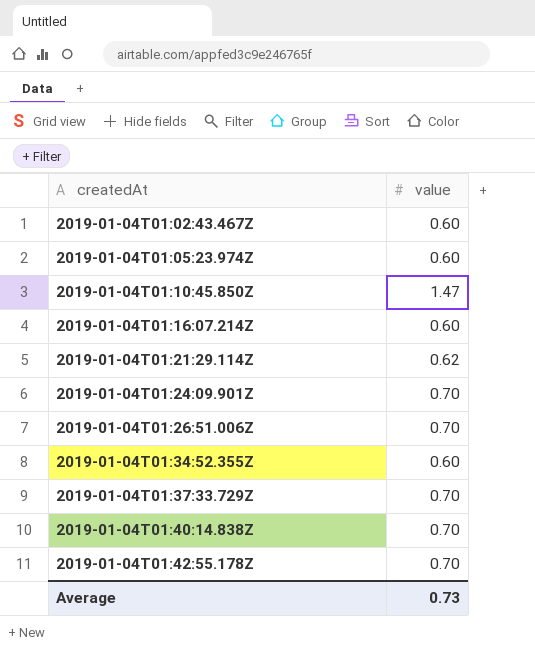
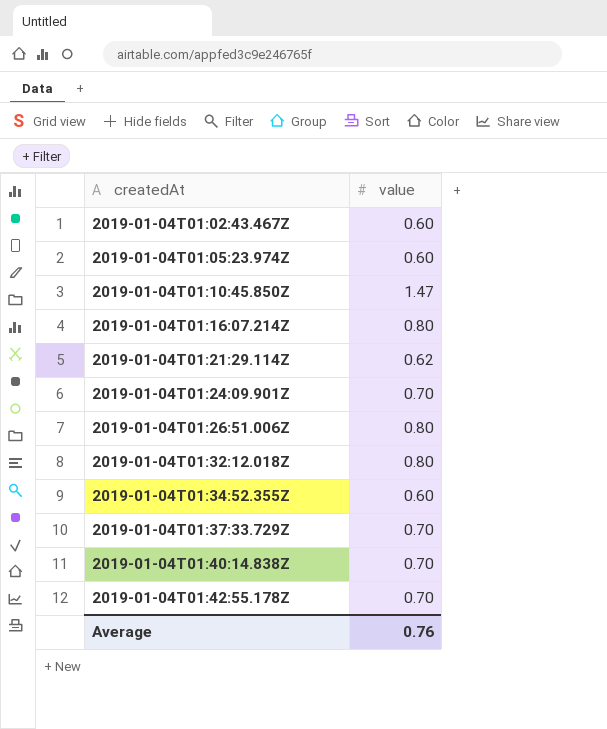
2019-01-04T01:16:07.214Z | value: 0.60 -> 0.80
2019-01-04T01:26:51.006Z | value: 0.70 -> 0.80
row 2019-01-04T01:32:12.018Z: none -> 0.80
Average | value: 0.73 -> 0.76

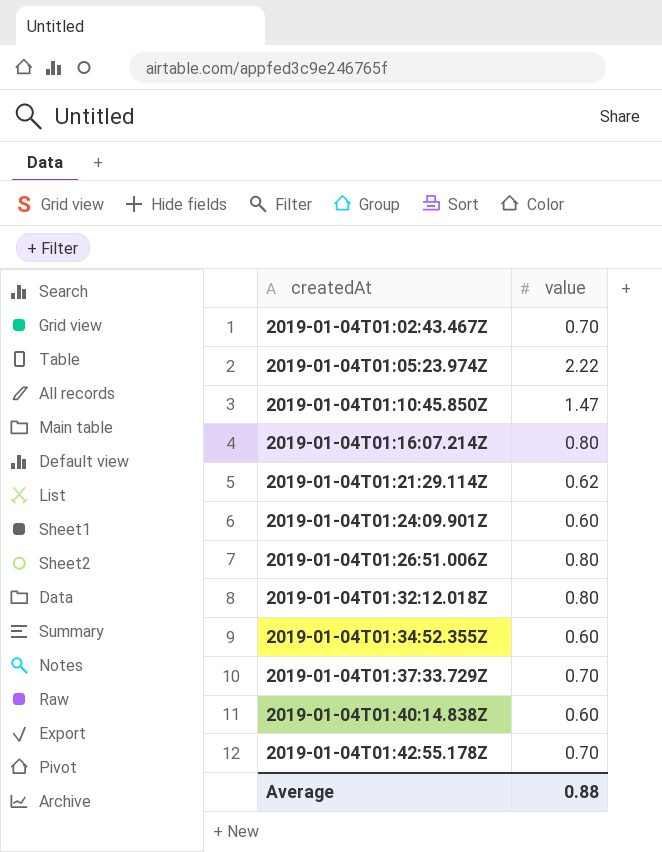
2019-01-04T01:02:43.467Z | value: 0.60 -> 0.70
2019-01-04T01:05:23.974Z | value: 0.60 -> 2.22
2019-01-04T01:24:09.901Z | value: 0.70 -> 0.60
2019-01-04T01:40:14.838Z | value: 0.70 -> 0.60
Average | value: 0.76 -> 0.88

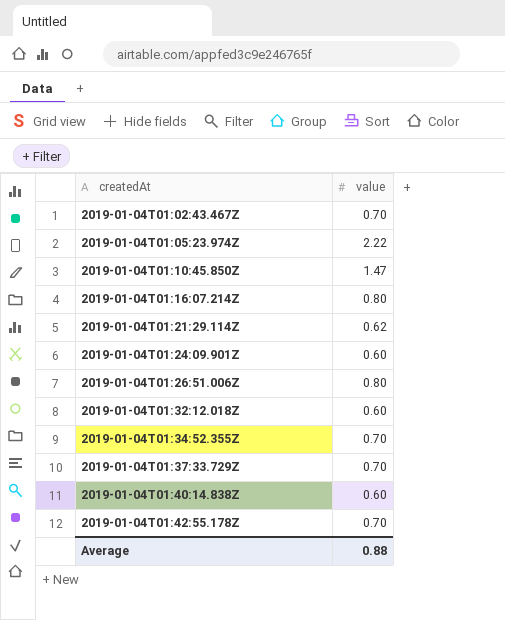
2019-01-04T01:32:12.018Z | value: 0.80 -> 0.60
2019-01-04T01:34:52.355Z | value: 0.60 -> 0.70

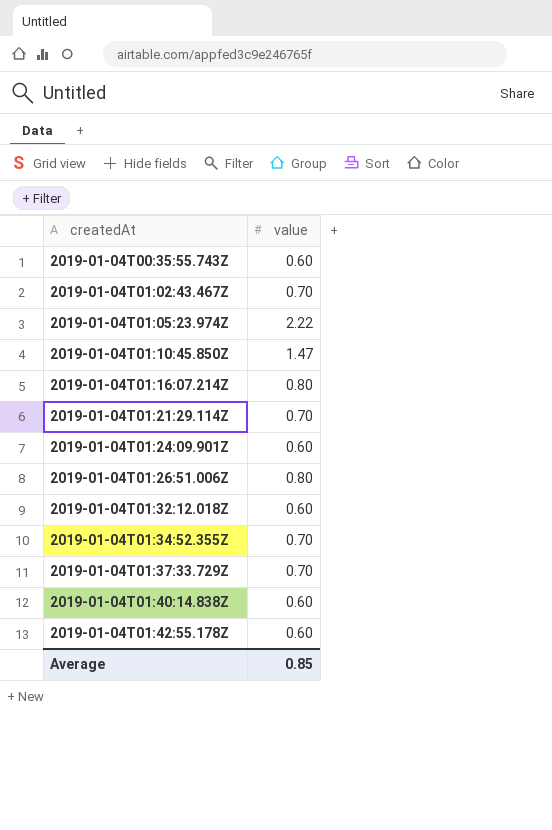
row 2019-01-04T00:35:55.743Z: none -> 0.60
2019-01-04T01:21:29.114Z | value: 0.62 -> 0.70
2019-01-04T01:42:55.178Z | value: 0.70 -> 0.60
Average | value: 0.88 -> 0.85

